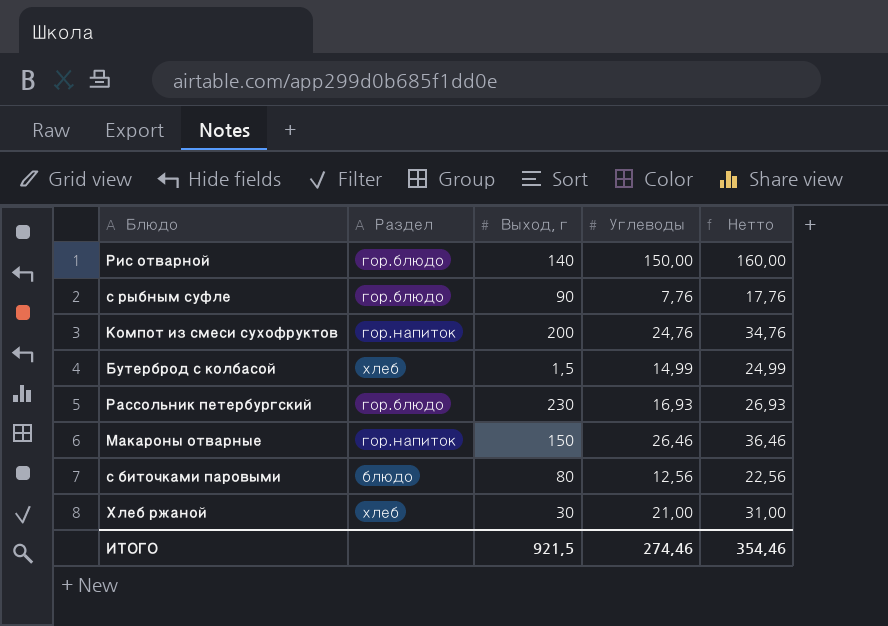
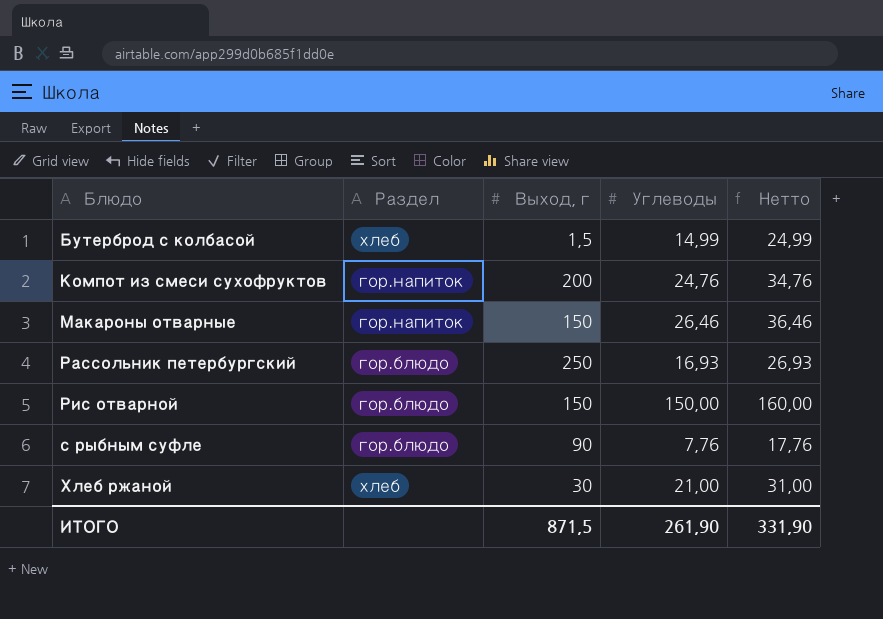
row order: none -> Блюдо ascending
row с биточками паровыми: блюдо | 80 | 12,56 | 22,56 -> none
Рассольник петербургский | Выход, г: 230 -> 250
Рис отварной | Выход, г: 140 -> 150
ИТОГО | Выход, г: 921,5 -> 871,5
ИТОГО | Углеводы: 274,46 -> 261,90
ИТОГО | Нетто: 354,46 -> 331,90

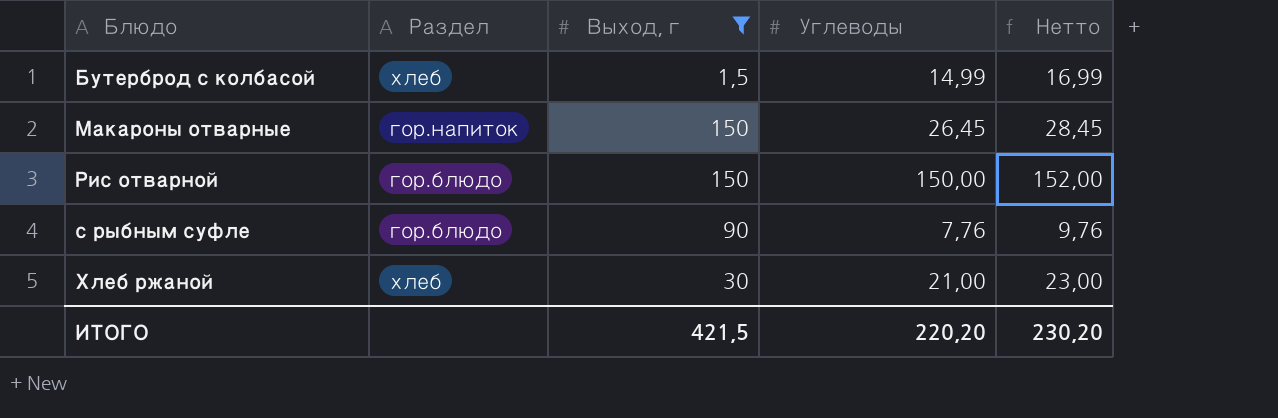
filter: none -> Выход, г <= 150
column Нетто | formula: [Углеводы] + 10 -> [Углеводы] + 2
Макароны отварные | Углеводы: 26,46 -> 26,45
ИТОГО | Выход, г: 871,5 -> 421,5
ИТОГО | Углеводы: 261,90 -> 220,20
ИТОГО | Нетто: 331,90 -> 230,20

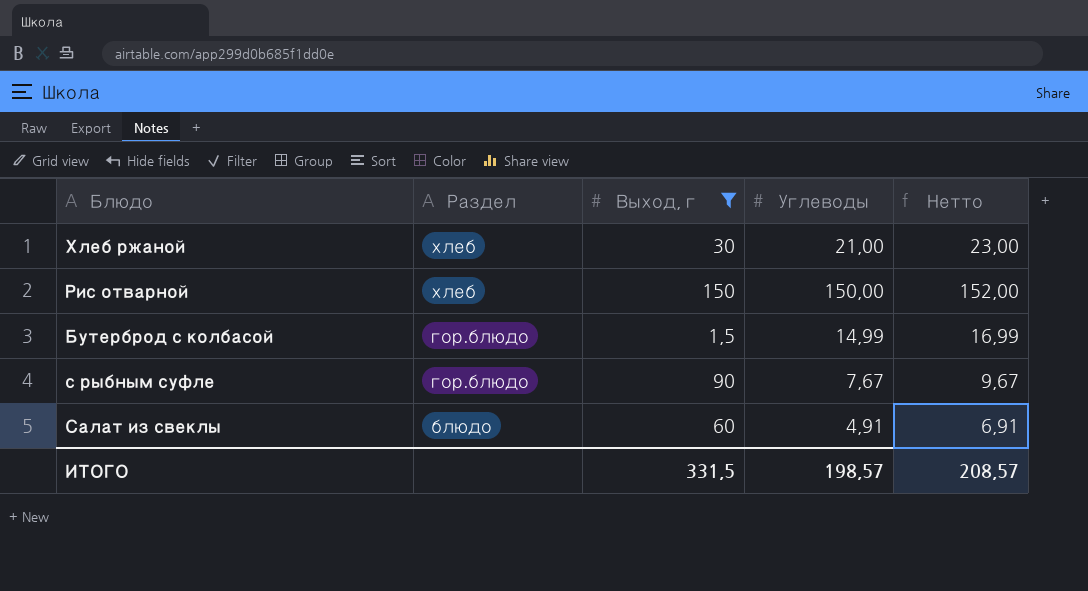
row order: Блюдо ascending -> Раздел descending
row Макароны отварные: гор.напиток | 150 | 26,45 | 28,45 -> none
Рис отварной | Раздел: гор.блюдо -> хлеб
Бутерброд с колбасой | Раздел: хлеб -> гор.блюдо
с рыбным суфле | Углеводы: 7,76 -> 7,67
с рыбным суфле | Нетто: 9,76 -> 9,67
row Салат из свеклы: none -> блюдо | 60 | 4,91 | 6,91
ИТОГО | Выход, г: 421,5 -> 331,5
ИТОГО | Углеводы: 220,20 -> 198,57
ИТОГО | Нетто: 230,20 -> 208,57

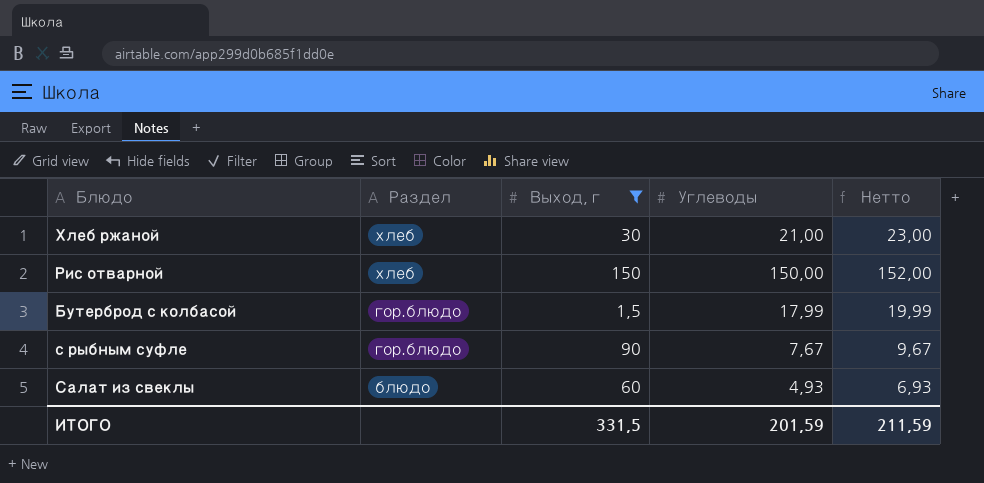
Бутерброд с колбасой | Углеводы: 14,99 -> 17,99
Бутерброд с колбасой | Нетто: 16,99 -> 19,99
Салат из свеклы | Углеводы: 4,91 -> 4,93
Салат из свеклы | Нетто: 6,91 -> 6,93
ИТОГО | Углеводы: 198,57 -> 201,59
ИТОГО | Нетто: 208,57 -> 211,59

